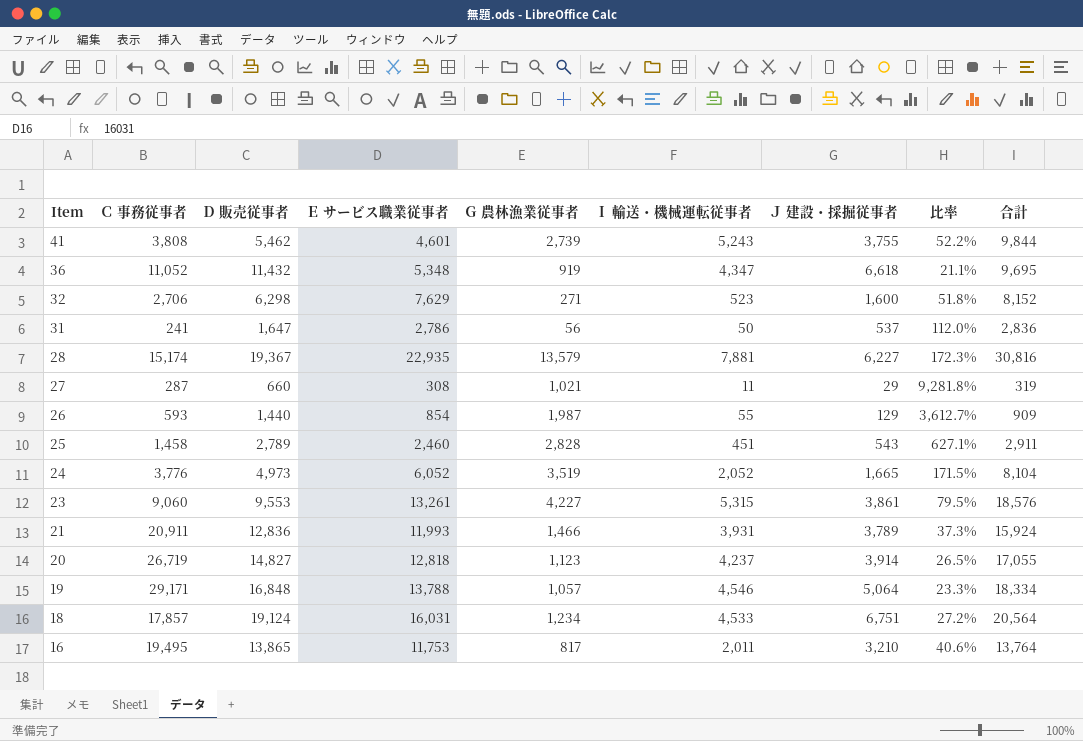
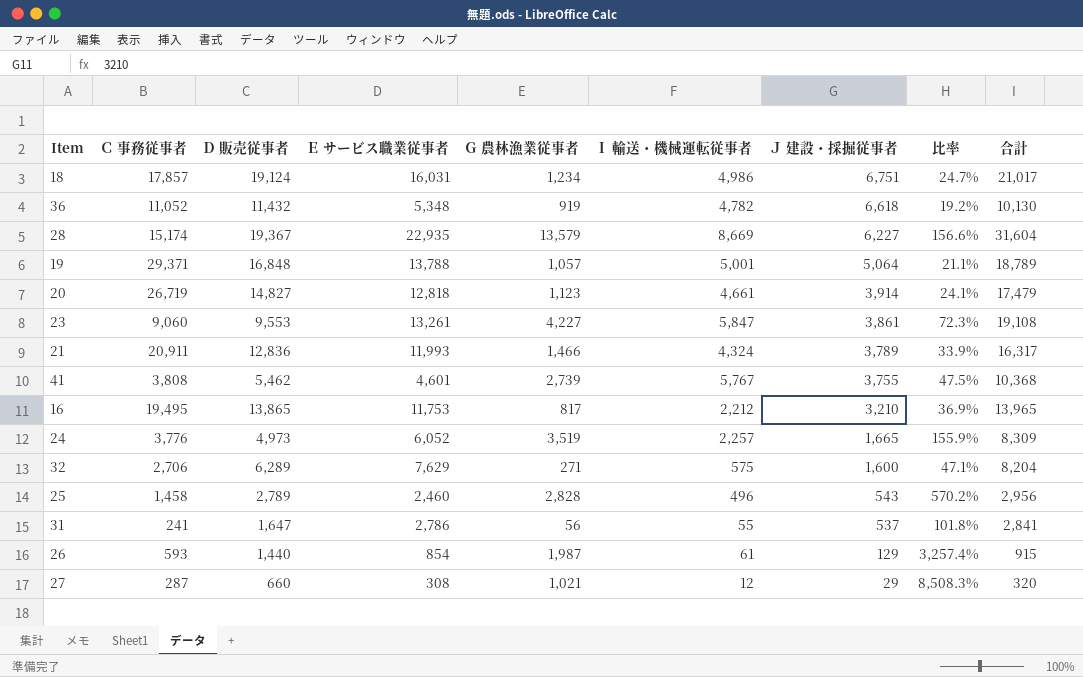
row order: Item descending -> Ｊ 建設・採掘従事者 descending
18 | Ｉ 輸送・機械運転従事者: 4,533 -> 4,986
18 | 比率: 27.2% -> 24.7%
18 | 合計: 20,564 -> 21,017
36 | Ｉ 輸送・機械運転従事者: 4,347 -> 4,782
36 | 比率: 21.1% -> 19.2%
36 | 合計: 9,695 -> 10,130
28 | Ｉ 輸送・機械運転従事者: 7,881 -> 8,669
28 | 比率: 172.3% -> 156.6%
28 | 合計: 30,816 -> 31,604
19 | Ｃ 事務従事者: 29,171 -> 29,371
19 | Ｉ 輸送・機械運転従事者: 4,546 -> 5,001
19 | 比率: 23.3% -> 21.1%
19 | 合計: 18,334 -> 18,789
20 | Ｉ 輸送・機械運転従事者: 4,237 -> 4,661
20 | 比率: 26.5% -> 24.1%
20 | 合計: 17,055 -> 17,479
23 | Ｉ 輸送・機械運転従事者: 5,315 -> 5,847
23 | 比率: 79.5% -> 72.3%
23 | 合計: 18,576 -> 19,108
21 | Ｉ 輸送・機械運転従事者: 3,931 -> 4,324
21 | 比率: 37.3% -> 33.9%
21 | 合計: 15,924 -> 16,317
41 | Ｉ 輸送・機械運転従事者: 5,243 -> 5,767
41 | 比率: 52.2% -> 47.5%
41 | 合計: 9,844 -> 10,368
16 | Ｉ 輸送・機械運転従事者: 2,011 -> 2,212
16 | 比率: 40.6% -> 36.9%
16 | 合計: 13,764 -> 13,965
24 | Ｉ 輸送・機械運転従事者: 2,052 -> 2,257
24 | 比率: 171.5% -> 155.9%
24 | 合計: 8,104 -> 8,309
32 | Ｄ 販売従事者: 6,298 -> 6,289
32 | Ｉ 輸送・機械運転従事者: 523 -> 575
32 | 比率: 51.8% -> 47.1%
32 | 合計: 8,152 -> 8,204
25 | Ｉ 輸送・機械運転従事者: 451 -> 496
25 | 比率: 627.1% -> 570.2%
25 | 合計: 2,911 -> 2,956
31 | Ｉ 輸送・機械運転従事者: 50 -> 55
31 | 比率: 112.0% -> 101.8%
31 | 合計: 2,836 -> 2,841
26 | Ｉ 輸送・機械運転従事者: 55 -> 61
26 | 比率: 3,612.7% -> 3,257.4%
26 | 合計: 909 -> 915
27 | Ｉ 輸送・機械運転従事者: 11 -> 12
27 | 比率: 9,281.8% -> 8,508.3%
27 | 合計: 319 -> 320

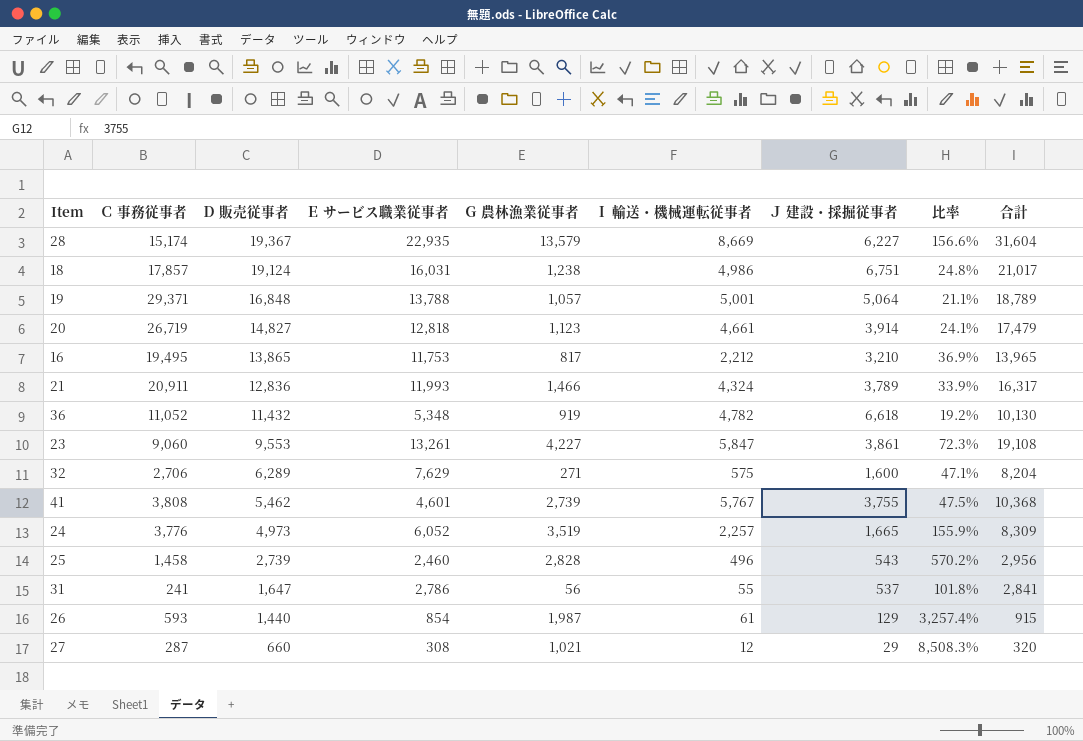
row order: Ｊ 建設・採掘従事者 descending -> Ｄ 販売従事者 descending
18 | Ｇ 農林漁業従事者: 1,234 -> 1,238
18 | 比率: 24.7% -> 24.8%
25 | Ｄ 販売従事者: 2,789 -> 2,739

